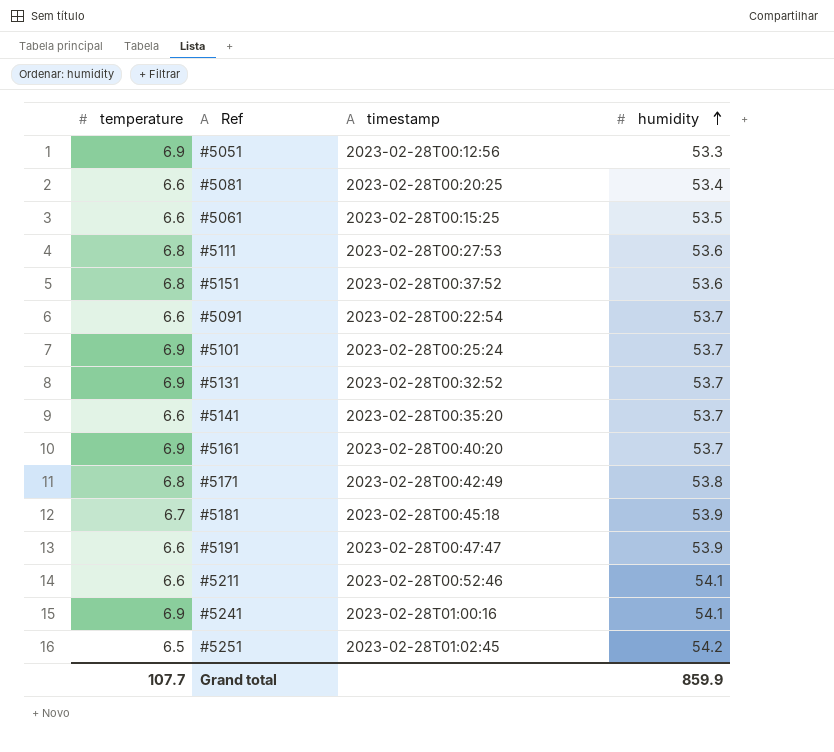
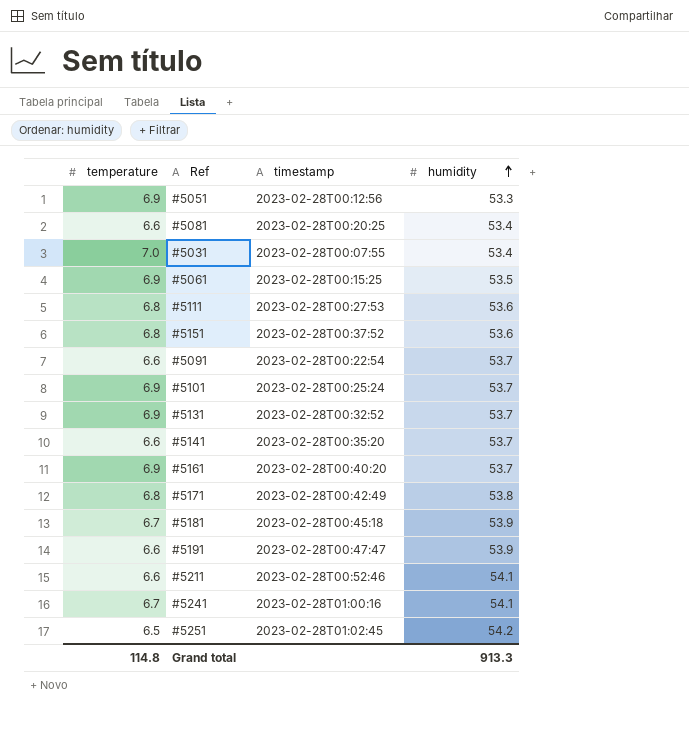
row #5031: none -> 7.0 | 2023-02-28T00:07:55 | 53.4
#5061 | temperature: 6.6 -> 6.9
#5241 | temperature: 6.9 -> 6.7
Grand total | temperature: 107.7 -> 114.8
Grand total | humidity: 859.9 -> 913.3

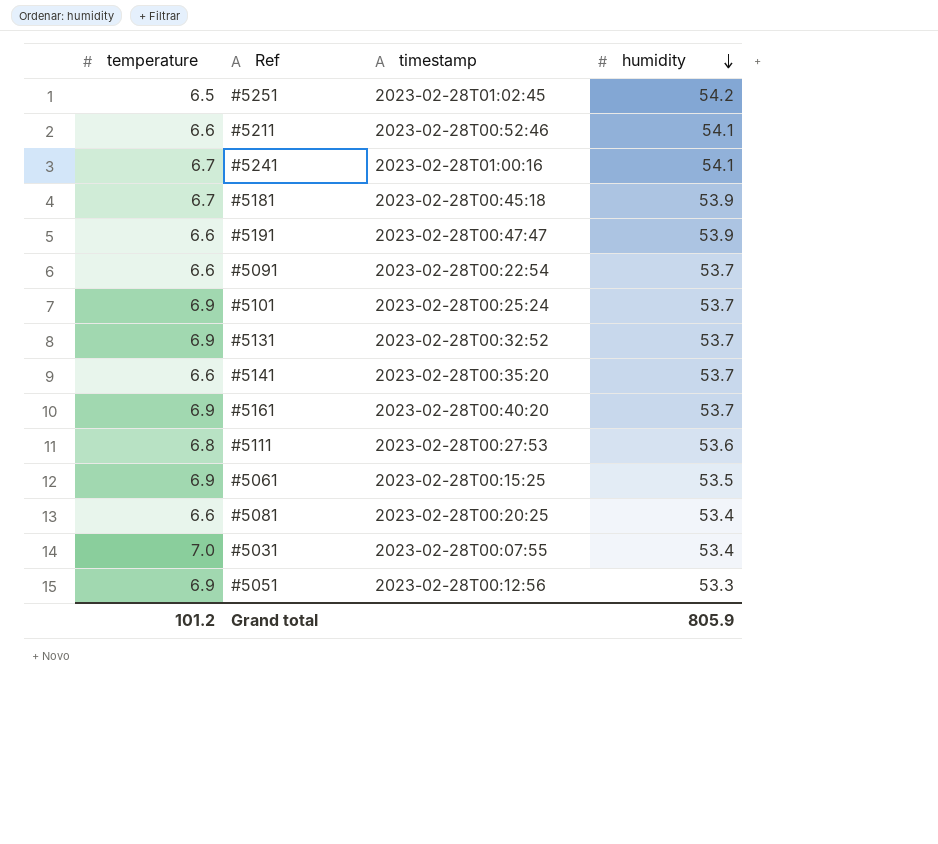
row order: humidity ascending -> humidity descending
row #5151: 6.8 | 2023-02-28T00:37:52 | 53.6 -> none
row #5171: 6.8 | 2023-02-28T00:42:49 | 53.8 -> none
Grand total | temperature: 114.8 -> 101.2
Grand total | humidity: 913.3 -> 805.9

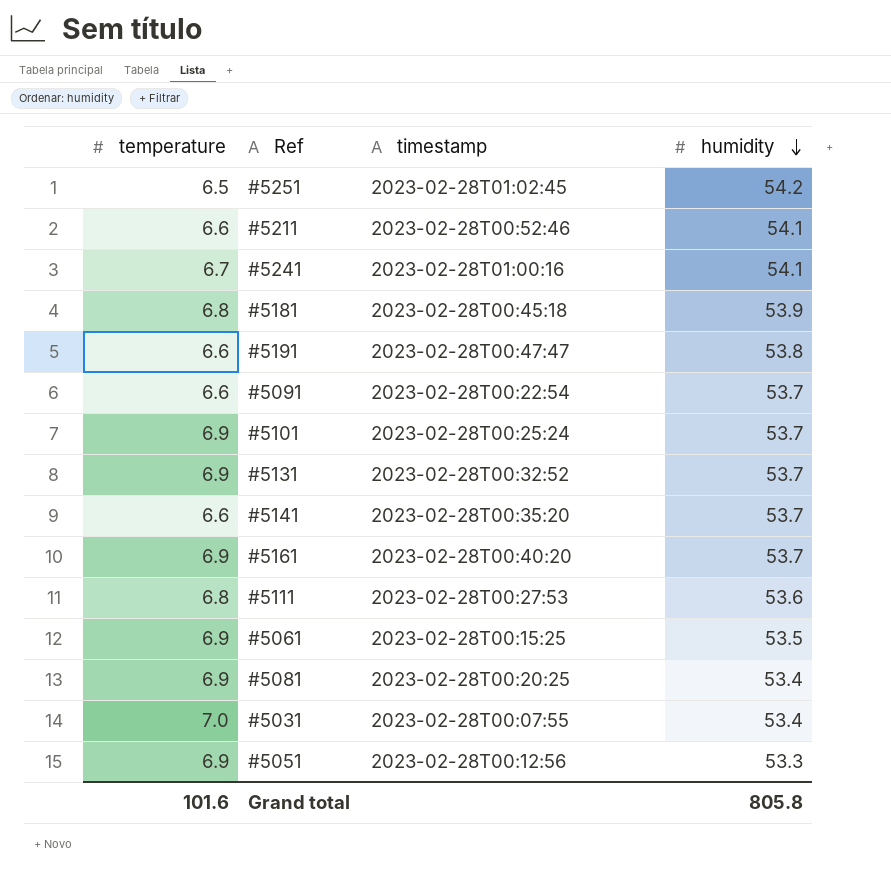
#5181 | temperature: 6.7 -> 6.8
#5191 | humidity: 53.9 -> 53.8
#5081 | temperature: 6.6 -> 6.9
Grand total | temperature: 101.2 -> 101.6
Grand total | humidity: 805.9 -> 805.8

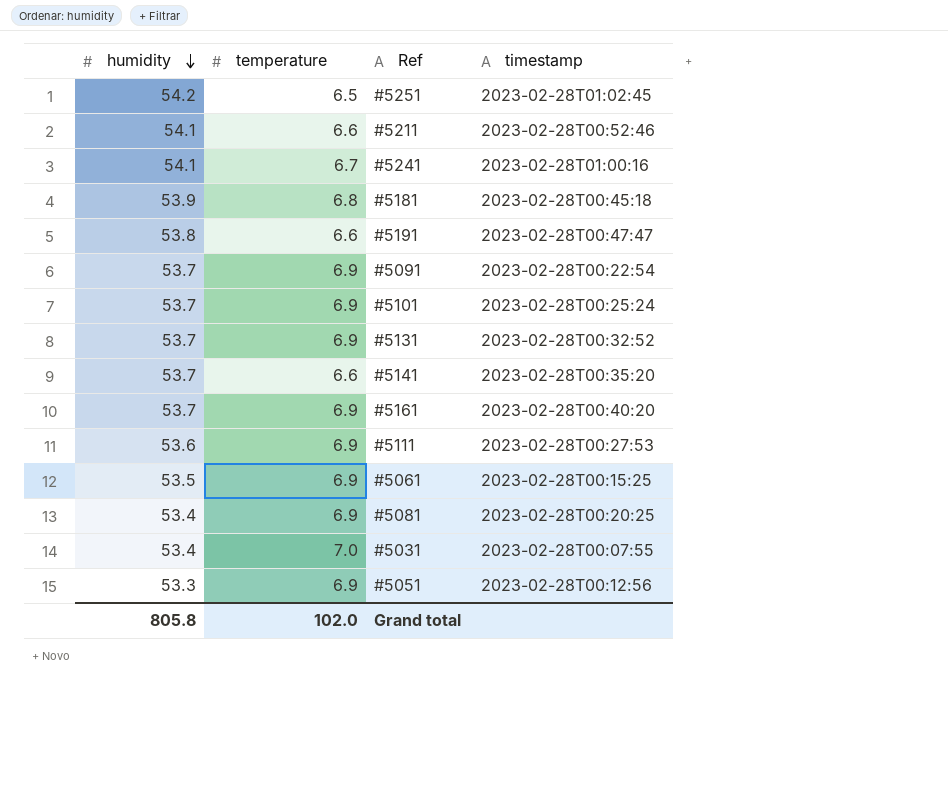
column humidity | position: 4 -> 1
#5091 | temperature: 6.6 -> 6.9
#5111 | temperature: 6.8 -> 6.9
Grand total | temperature: 101.6 -> 102.0

